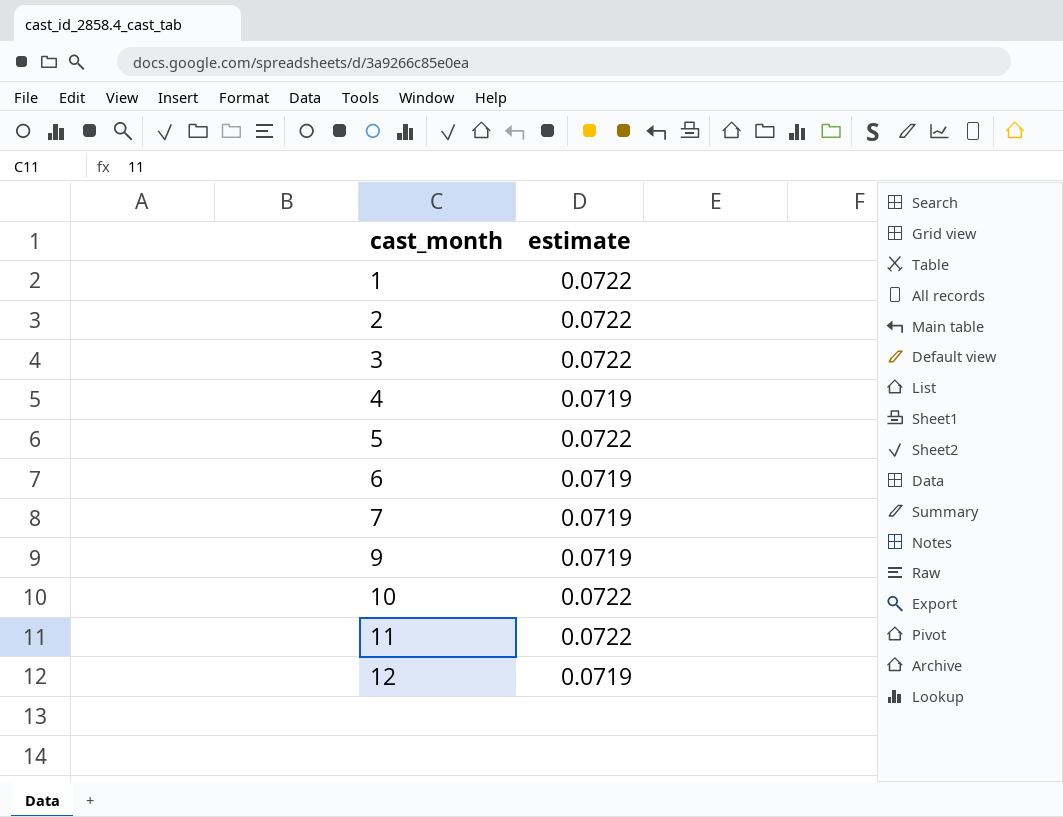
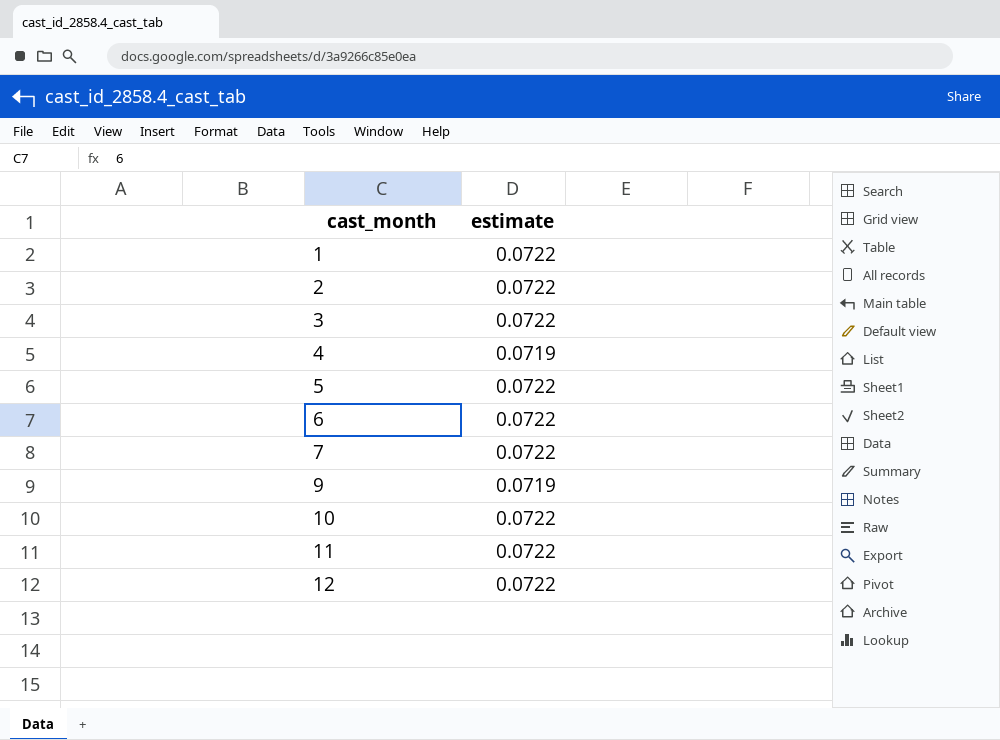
6 | estimate: 0.0719 -> 0.0722
7 | estimate: 0.0719 -> 0.0722
12 | estimate: 0.0719 -> 0.0722

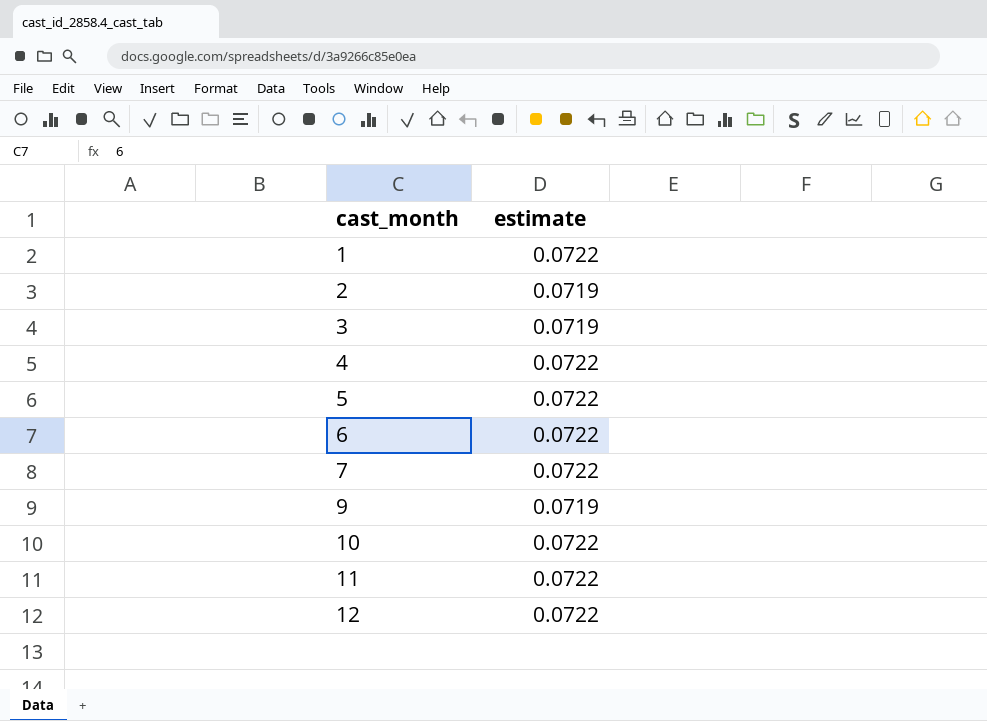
2 | estimate: 0.0722 -> 0.0719
3 | estimate: 0.0722 -> 0.0719
4 | estimate: 0.0719 -> 0.0722

